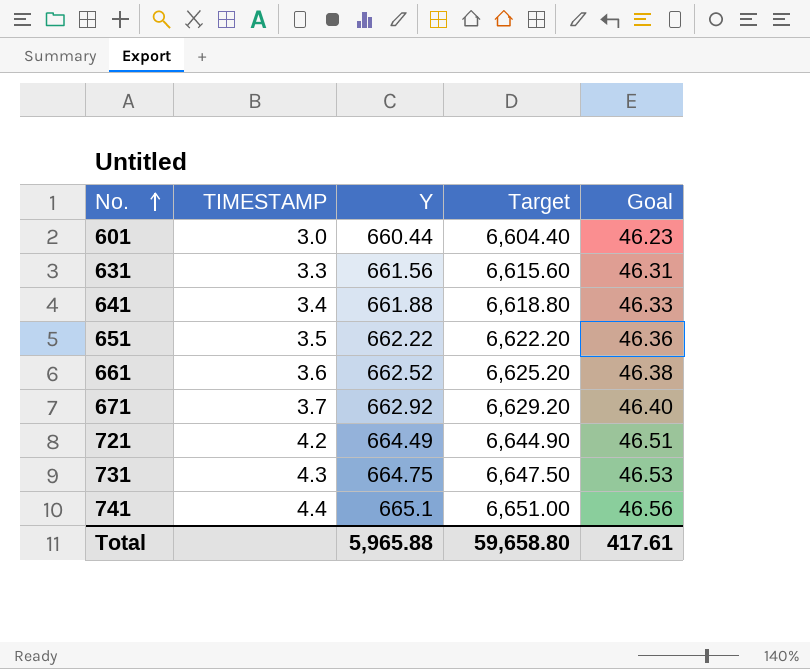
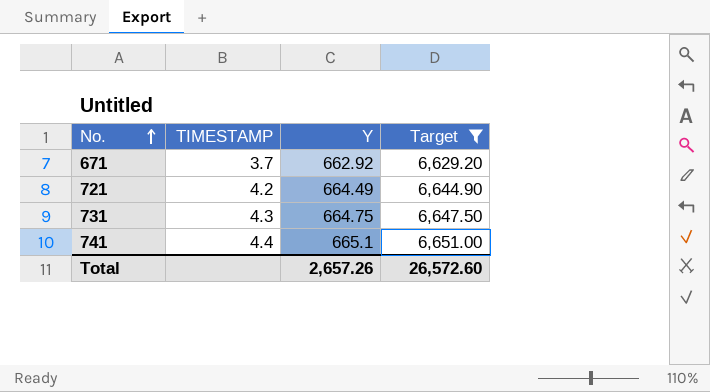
filter: none -> Target >= 6,629.20
column Goal | formula: [Y] * 0.07 -> none
Total | Y: 5,965.88 -> 2,657.26
Total | Target: 59,658.80 -> 26,572.60

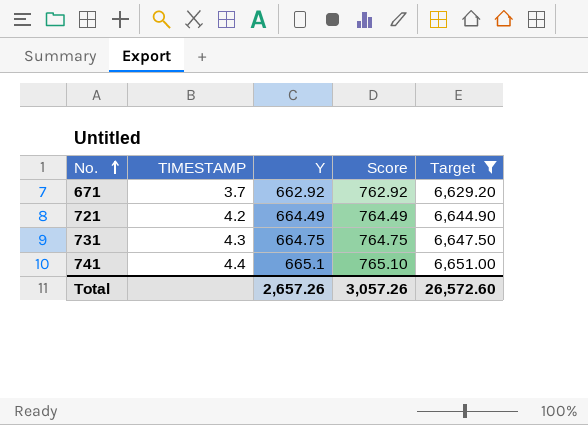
column Score | formula: none -> [Y] + 100

